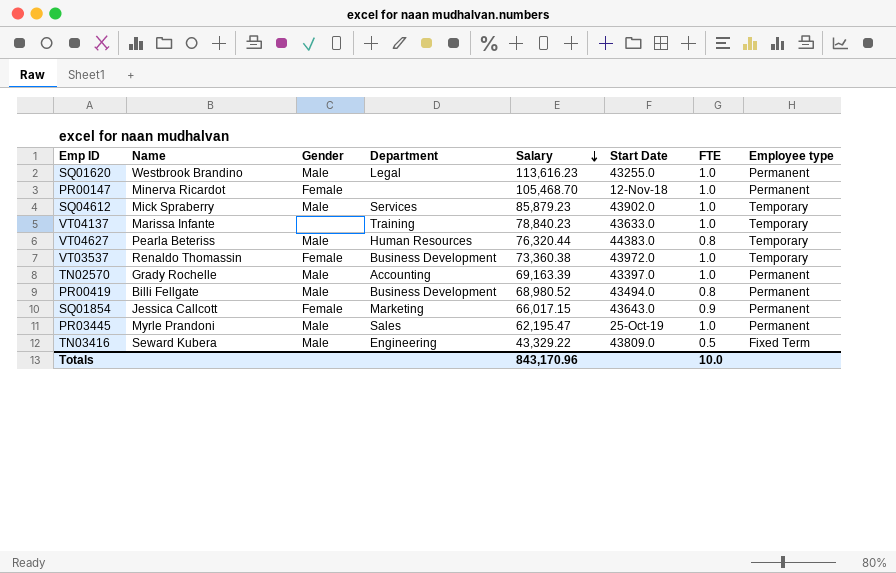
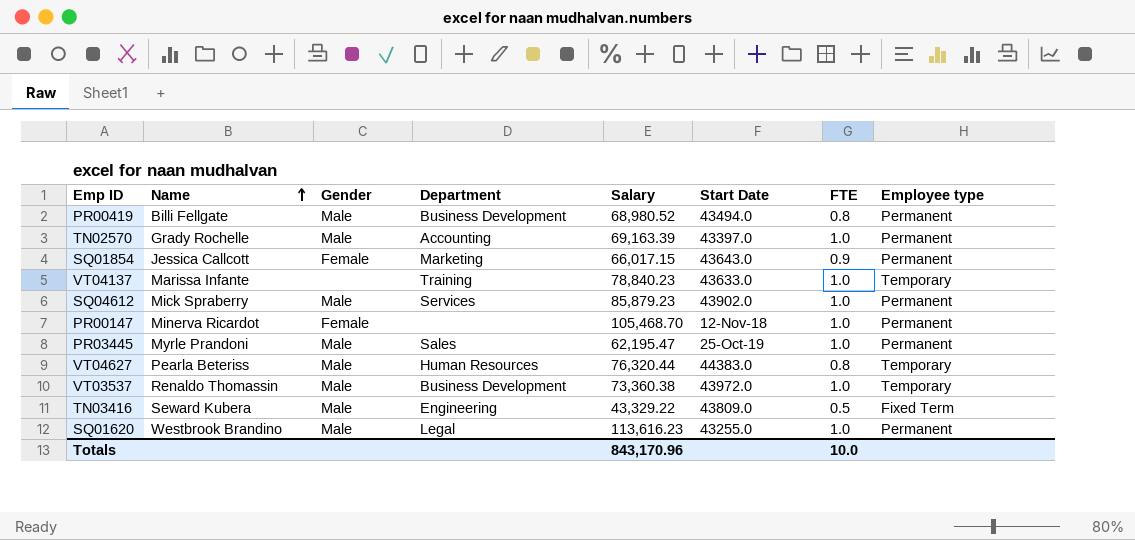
row order: Salary descending -> Name ascending
SQ04612 | Employee type: Temporary -> Permanent
VT03537 | Gender: Female -> Male

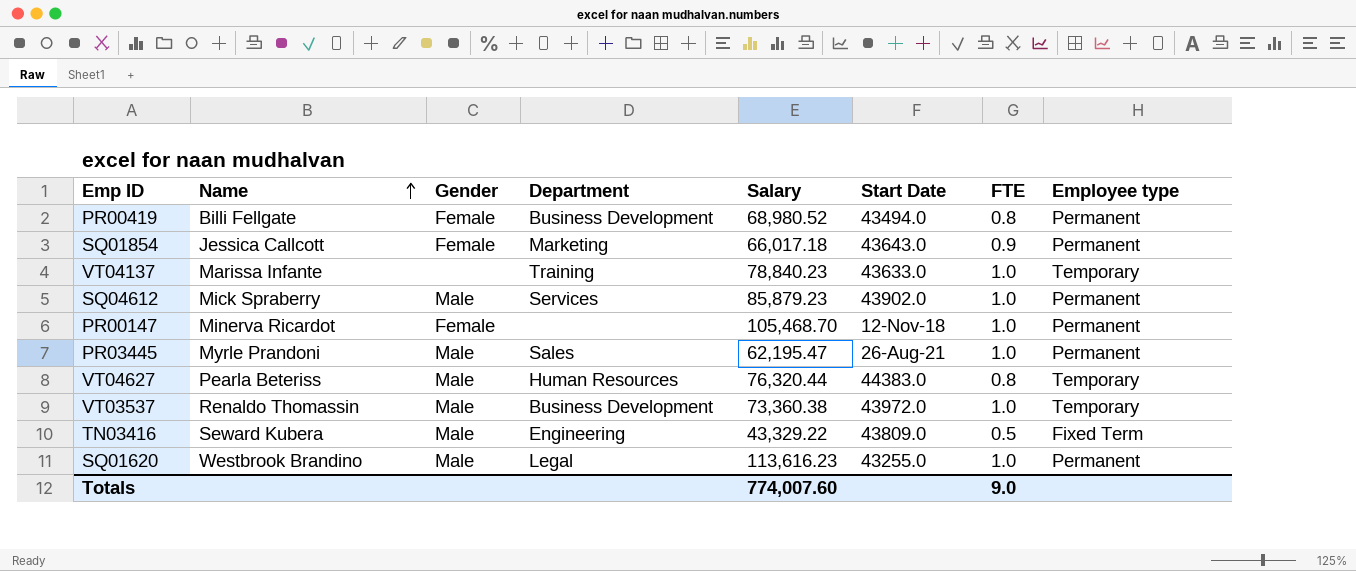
row TN02570: Grady Rochelle | Male | Accounting | 69,163.39 | 43397.0 | 1.0 | Permanent -> none
PR00419 | Gender: Male -> Female
SQ01854 | Salary: 66,017.15 -> 66,017.18
PR03445 | Start Date: 25-Oct-19 -> 26-Aug-21
Totals | Salary: 843,170.96 -> 774,007.60
Totals | FTE: 10.0 -> 9.0

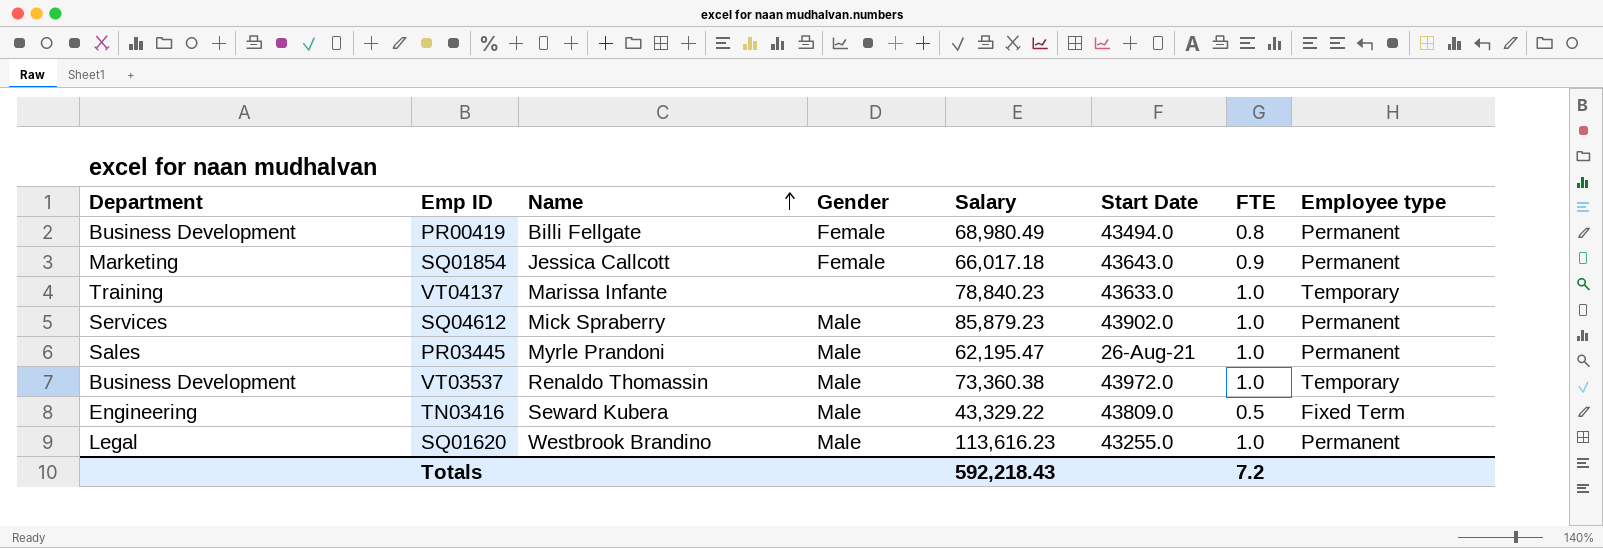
column Department | position: 4 -> 1
row PR00147: Minerva Ricardot | Female | none | 105,468.70 | 12-Nov-18 | 1.0 | Permanent -> none
row VT04627: Pearla Beteriss | Male | Human Resources | 76,320.44 | 44383.0 | 0.8 | Temporary -> none
PR00419 | Salary: 68,980.52 -> 68,980.49
Totals | Salary: 774,007.60 -> 592,218.43
Totals | FTE: 9.0 -> 7.2

